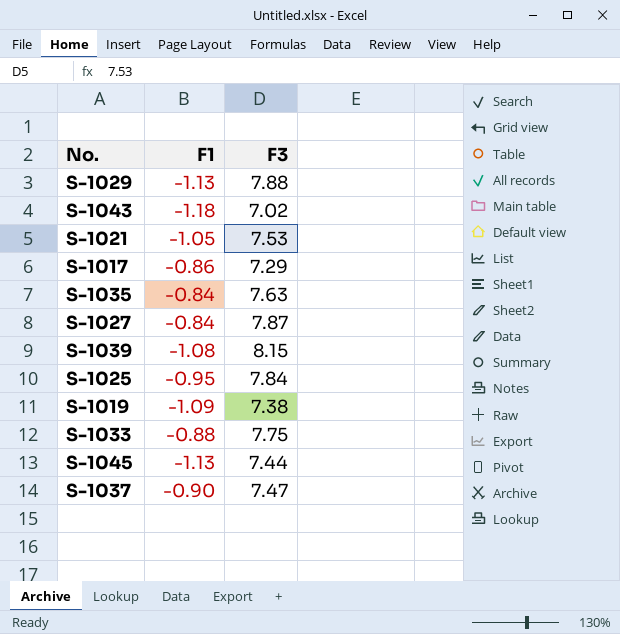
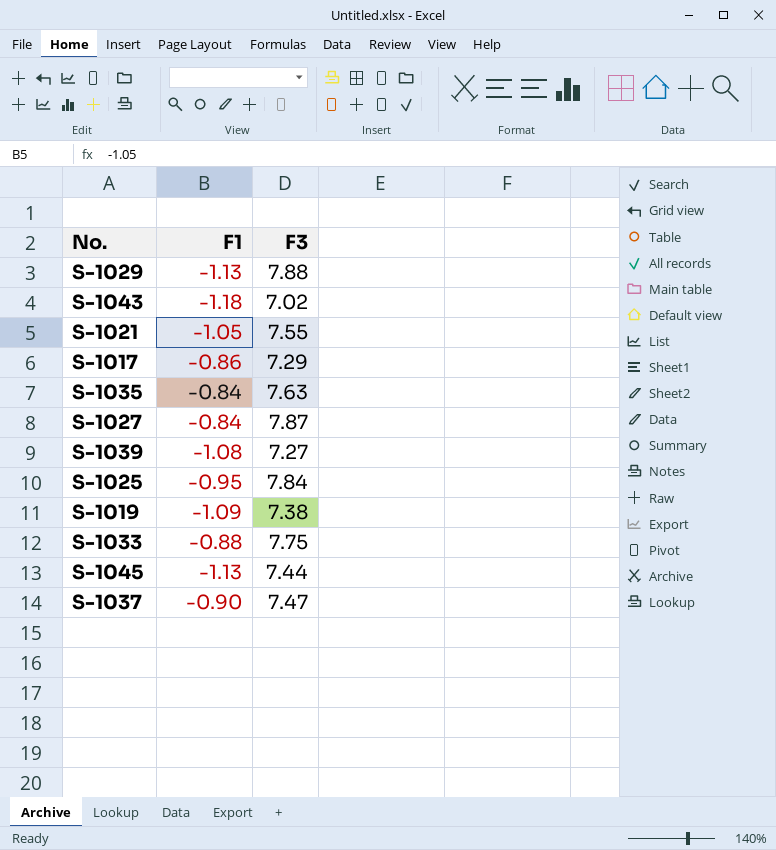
S-1021 | F3: 7.53 -> 7.55
S-1039 | F3: 8.15 -> 7.27

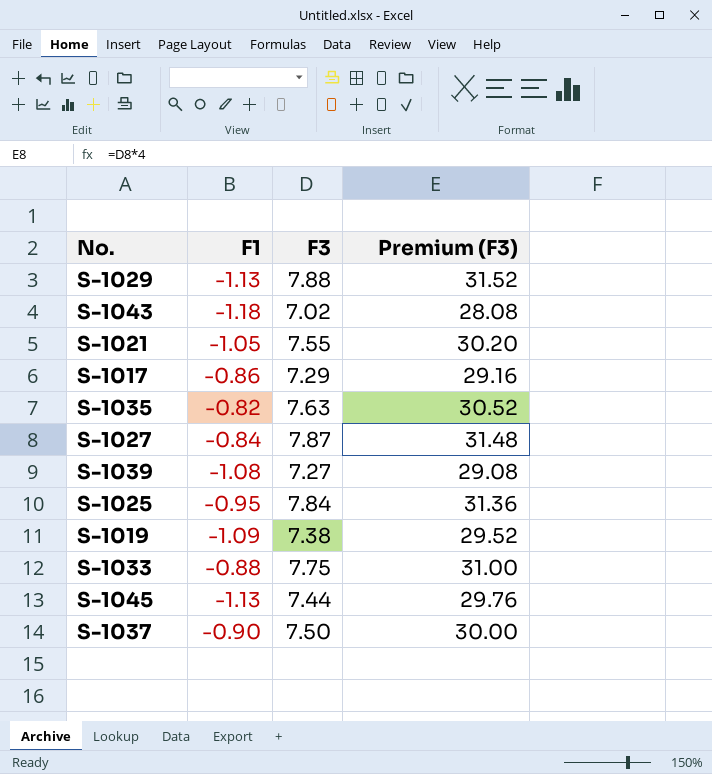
column Premium (F3) | formula: none -> [F3] * 4
S-1035 | F1: -0.84 -> -0.82
S-1037 | F3: 7.47 -> 7.50

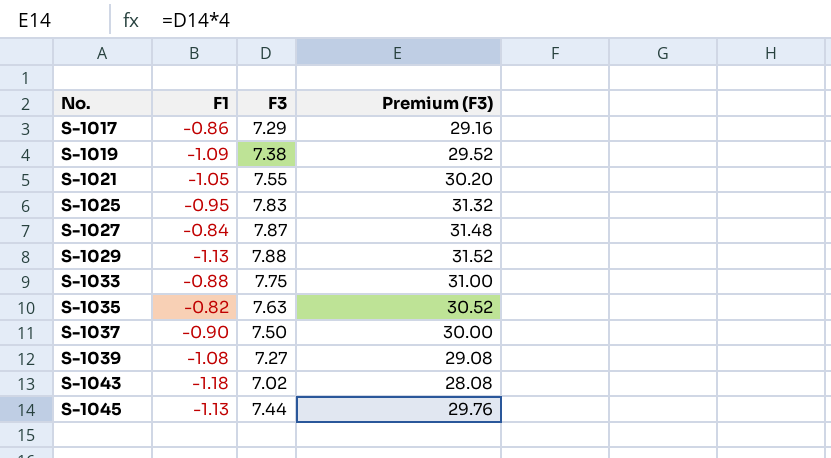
row order: none -> No. ascending
S-1025 | F3: 7.84 -> 7.83
S-1025 | Premium (F3): 31.36 -> 31.32

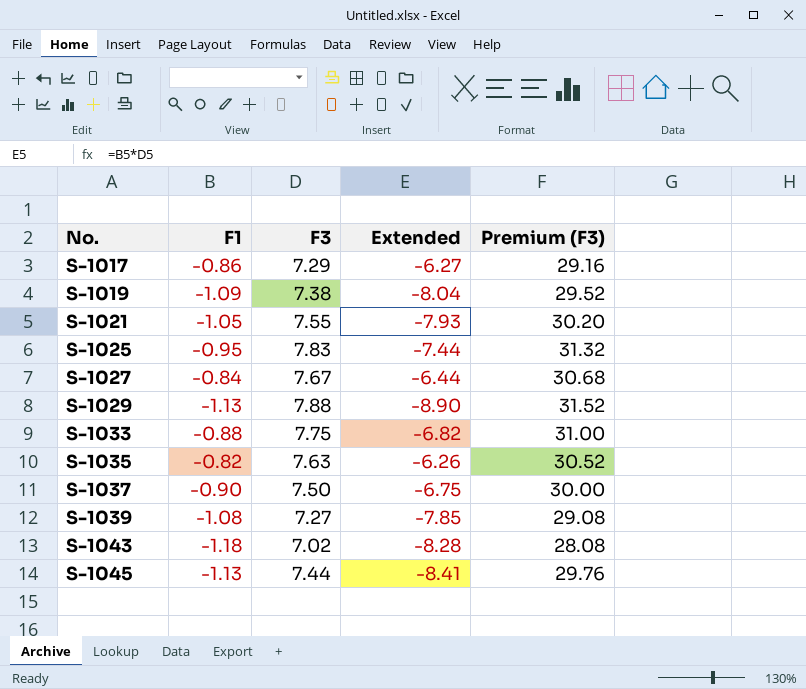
column Extended | formula: none -> [F1] * [F3]
S-1027 | F3: 7.87 -> 7.67
S-1027 | Premium (F3): 31.48 -> 30.68

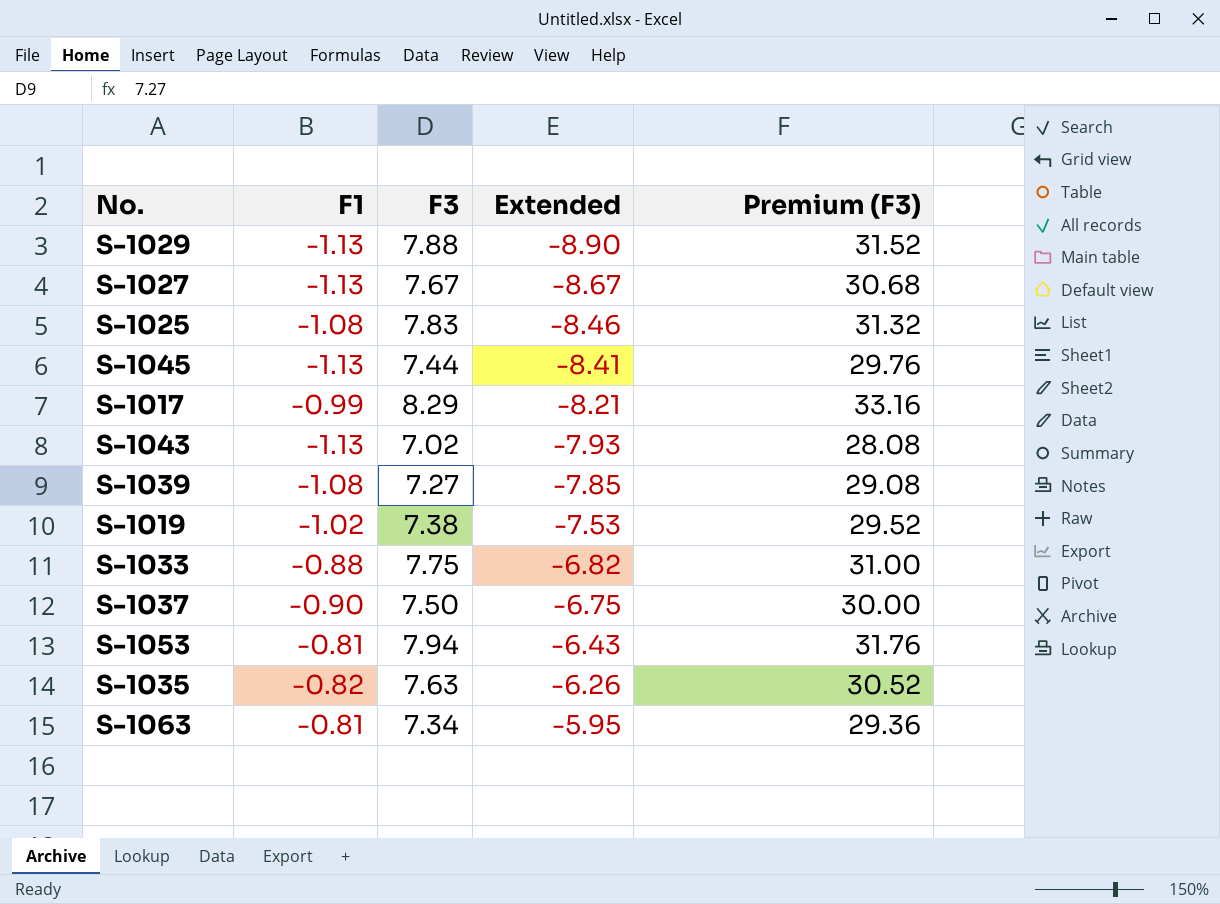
row order: No. ascending -> Extended ascending
row S-1021: -1.05 | 7.55 | -7.93 | 30.20 -> none
S-1027 | F1: -0.84 -> -1.13
S-1027 | Extended: -6.44 -> -8.67
S-1025 | F1: -0.95 -> -1.08
S-1025 | Extended: -7.44 -> -8.46
S-1017 | F1: -0.86 -> -0.99
S-1017 | F3: 7.29 -> 8.29
S-1017 | Extended: -6.27 -> -8.21
S-1017 | Premium (F3): 29.16 -> 33.16
S-1043 | F1: -1.18 -> -1.13
S-1043 | Extended: -8.28 -> -7.93
S-1019 | F1: -1.09 -> -1.02
S-1019 | Extended: -8.04 -> -7.53
row S-1053: none -> -0.81 | 7.94 | -6.43 | 31.76
row S-1063: none -> -0.81 | 7.34 | -5.95 | 29.36

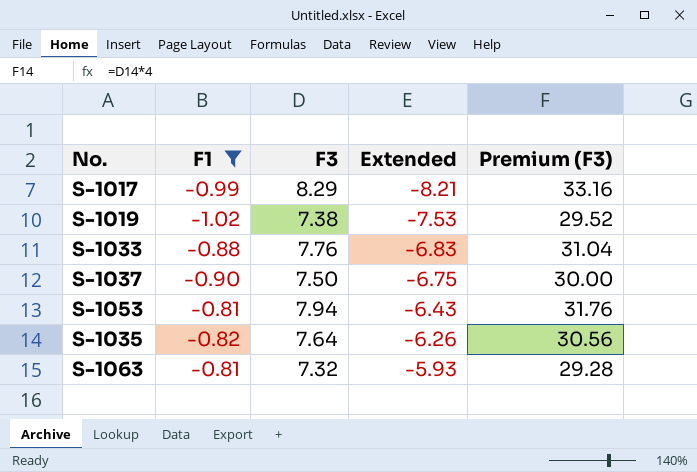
filter: none -> F1 >= -1.02
S-1033 | F3: 7.75 -> 7.76
S-1033 | Extended: -6.82 -> -6.83
S-1033 | Premium (F3): 31.00 -> 31.04
S-1035 | F3: 7.63 -> 7.64
S-1035 | Premium (F3): 30.52 -> 30.56
S-1063 | F3: 7.34 -> 7.32
S-1063 | Extended: -5.95 -> -5.93
S-1063 | Premium (F3): 29.36 -> 29.28

